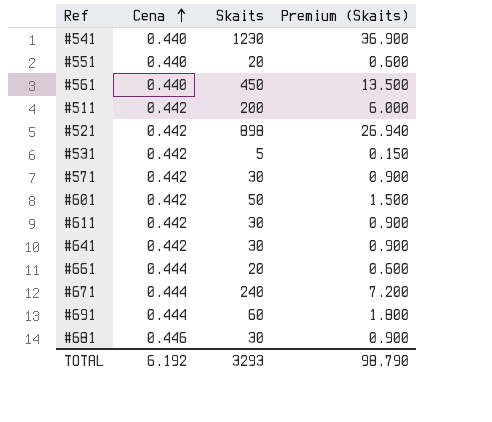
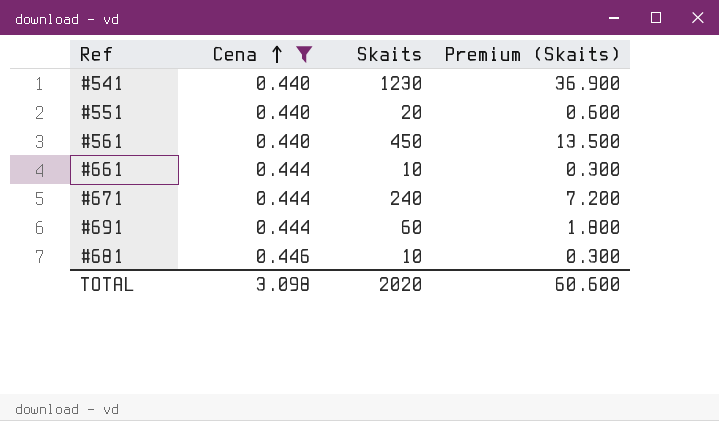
filter: none -> Cena != 0.442
#661 | Skaits: 20 -> 10
#661 | Premium (Skaits): 0.600 -> 0.300
#681 | Skaits: 30 -> 10
#681 | Premium (Skaits): 0.900 -> 0.300
TOTAL | Cena: 6.192 -> 3.098
TOTAL | Skaits: 3293 -> 2020
TOTAL | Premium (Skaits): 98.790 -> 60.600

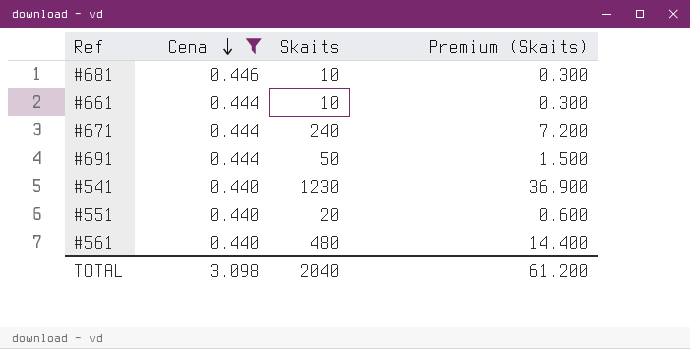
row order: Cena ascending -> Cena descending
#691 | Skaits: 60 -> 50
#691 | Premium (Skaits): 1.800 -> 1.500
#561 | Skaits: 450 -> 480
#561 | Premium (Skaits): 13.500 -> 14.400
TOTAL | Skaits: 2020 -> 2040
TOTAL | Premium (Skaits): 60.600 -> 61.200

